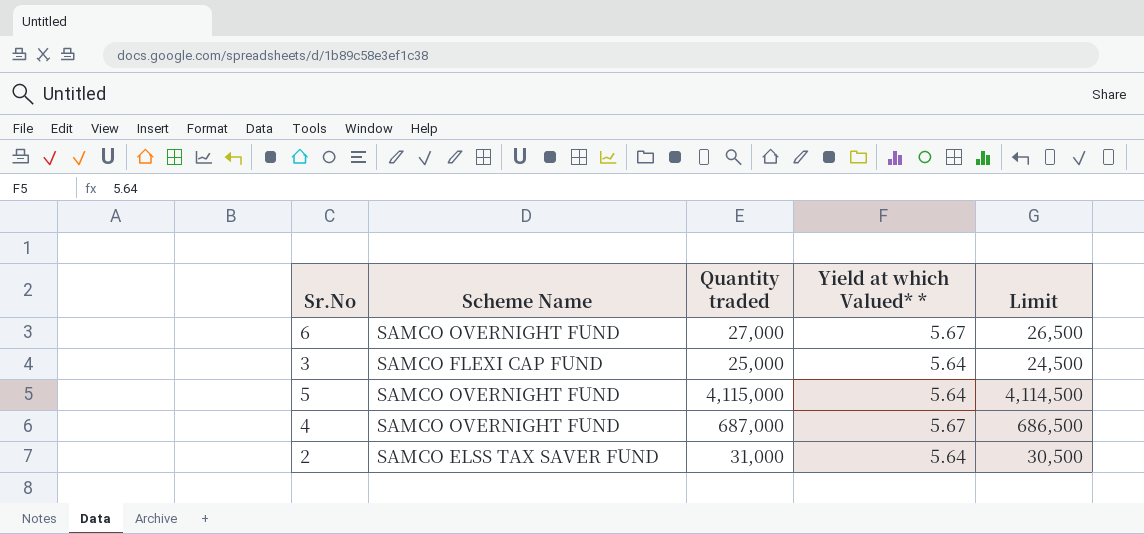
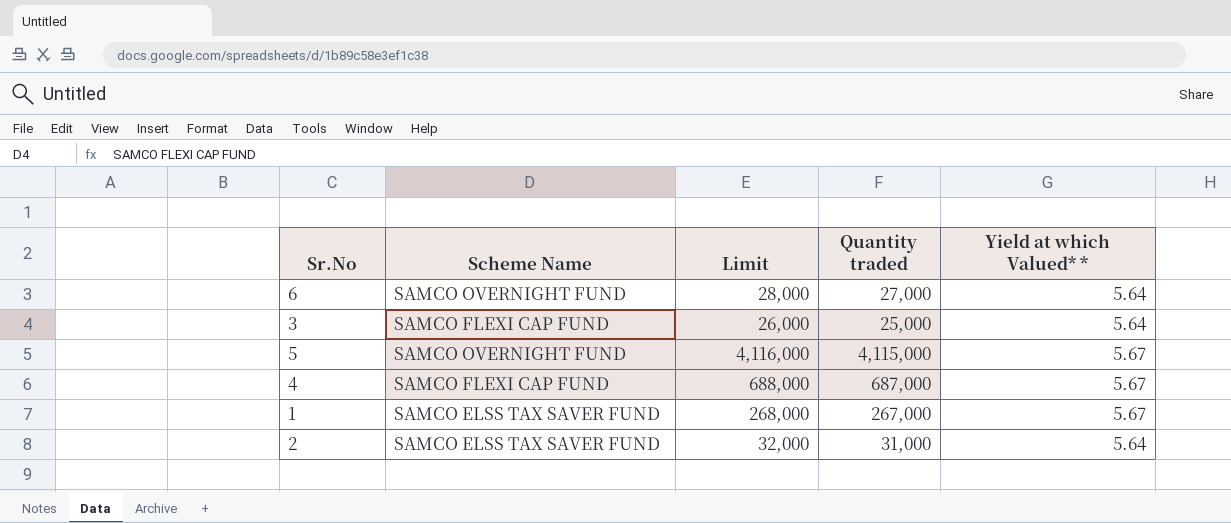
column Limit | formula: [Quantity traded] - 500 -> [Quantity traded] + 1000
column Limit | position: 5 -> 3
6 | Yield at which Valued* *: 5.67 -> 5.64
5 | Yield at which Valued* *: 5.64 -> 5.67
4 | Scheme Name: SAMCO OVERNIGHT FUND -> SAMCO FLEXI CAP FUND
row 1: none -> SAMCO ELSS TAX SAVER FUND | 268,000 | 267,000 | 5.67

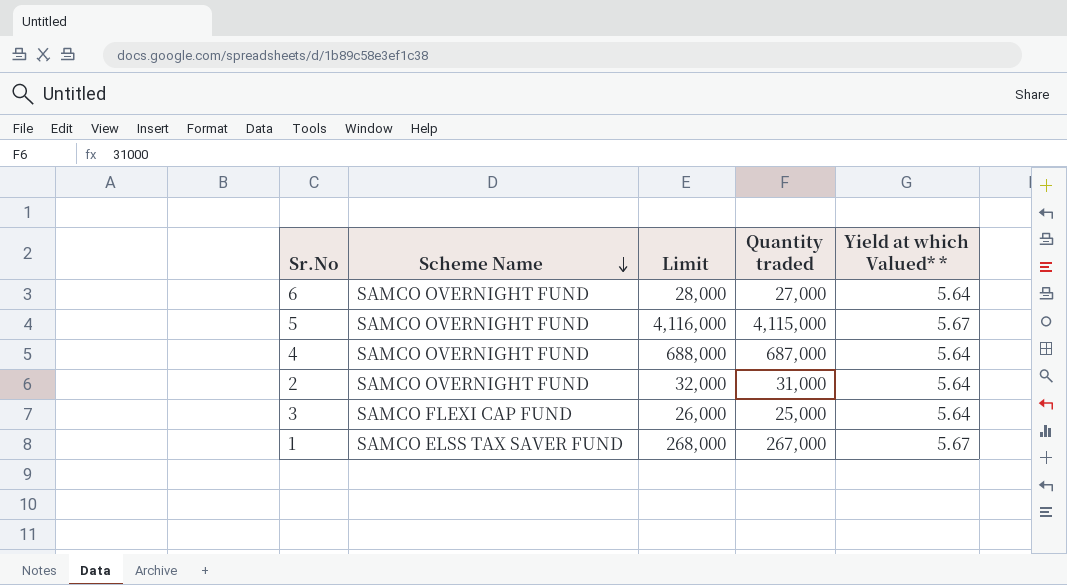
row order: none -> Scheme Name descending
4 | Scheme Name: SAMCO FLEXI CAP FUND -> SAMCO OVERNIGHT FUND
4 | Yield at which Valued* *: 5.67 -> 5.64
2 | Scheme Name: SAMCO ELSS TAX SAVER FUND -> SAMCO OVERNIGHT FUND

